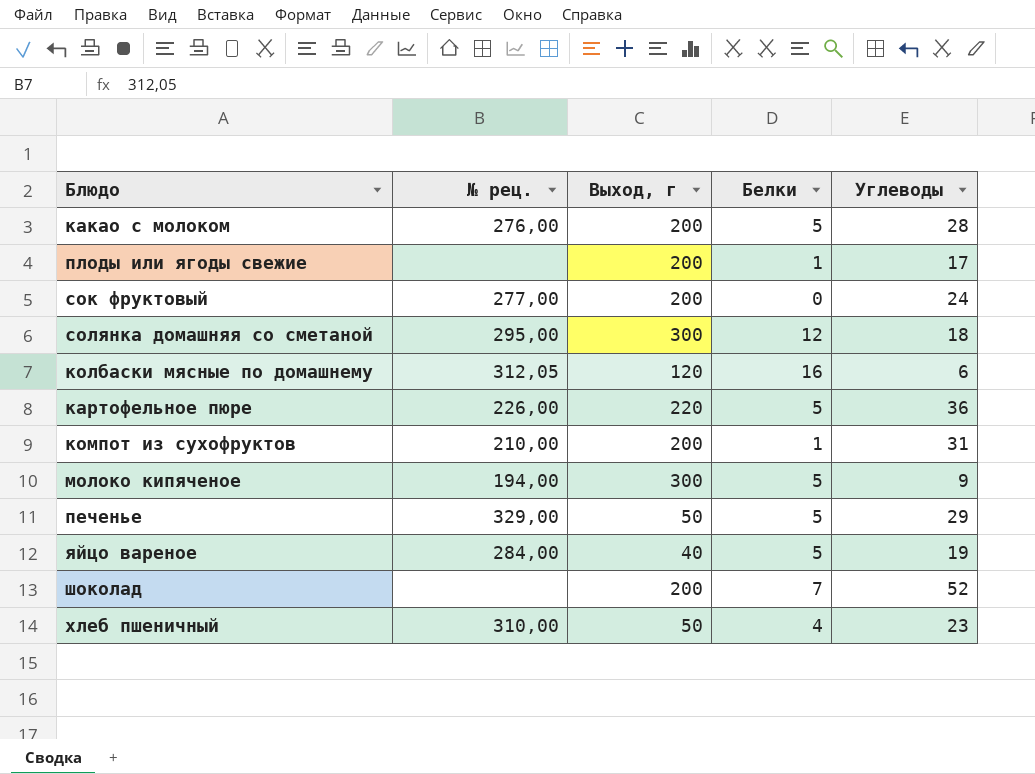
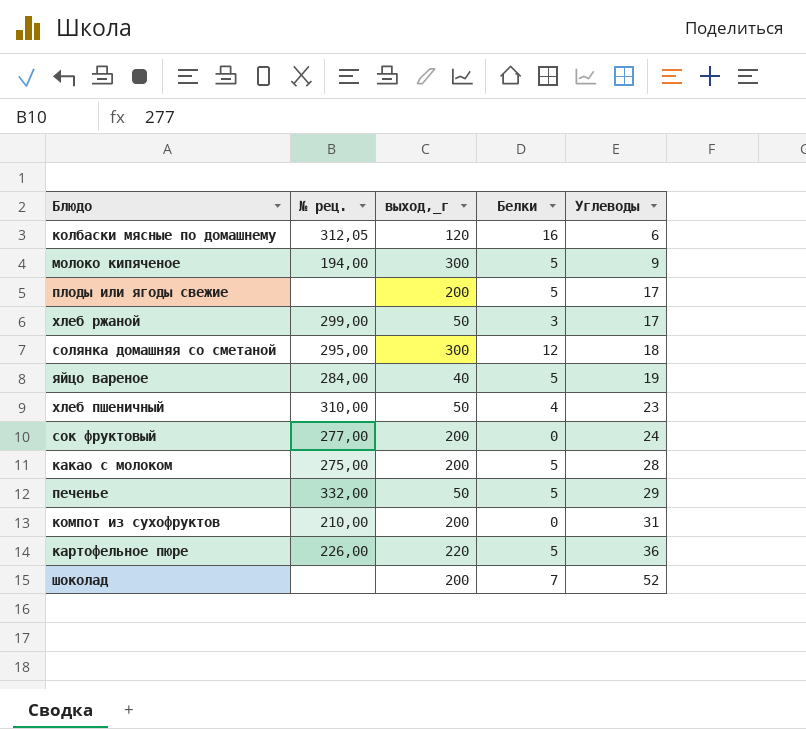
row order: none -> Углеводы ascending
column name: Выход, г -> выход,_г
плоды или ягоды свежие | Белки: 1 -> 5
row хлеб ржаной: none -> 299,00 | 50 | 3 | 17
какао с молоком | № рец.: 276,00 -> 275,00
печенье | № рец.: 329,00 -> 332,00
компот из сухофруктов | Белки: 1 -> 0

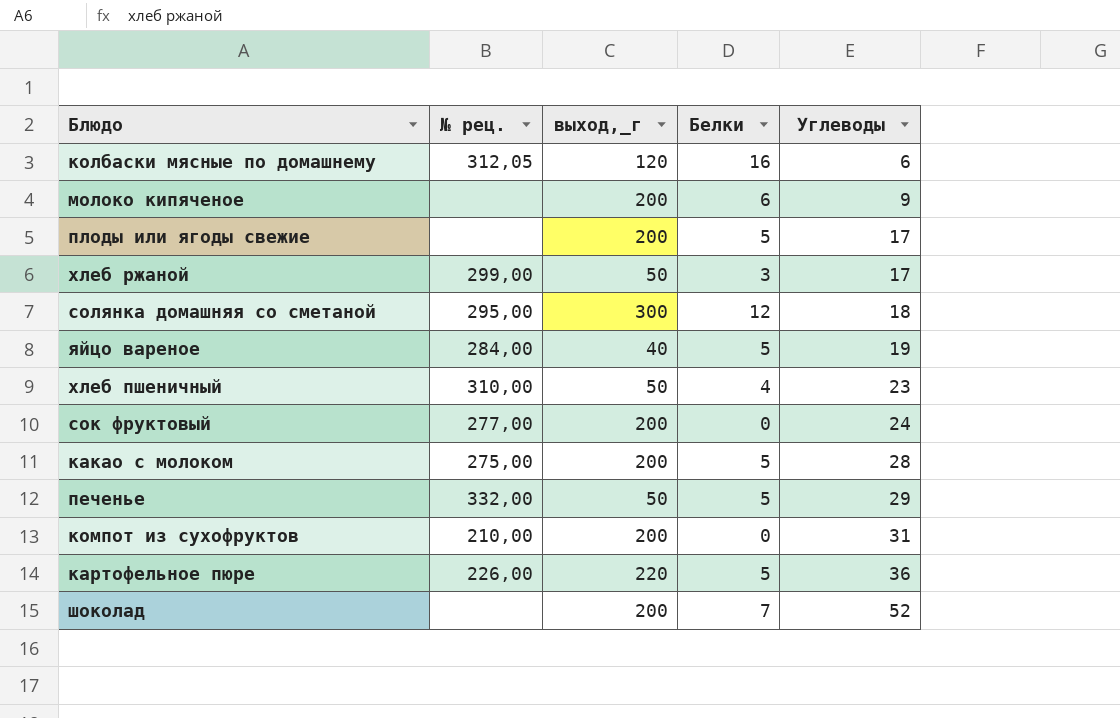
молоко кипяченое | № рец.: 194,00 -> none
молоко кипяченое | выход,_г: 300 -> 200
молоко кипяченое | Белки: 5 -> 6

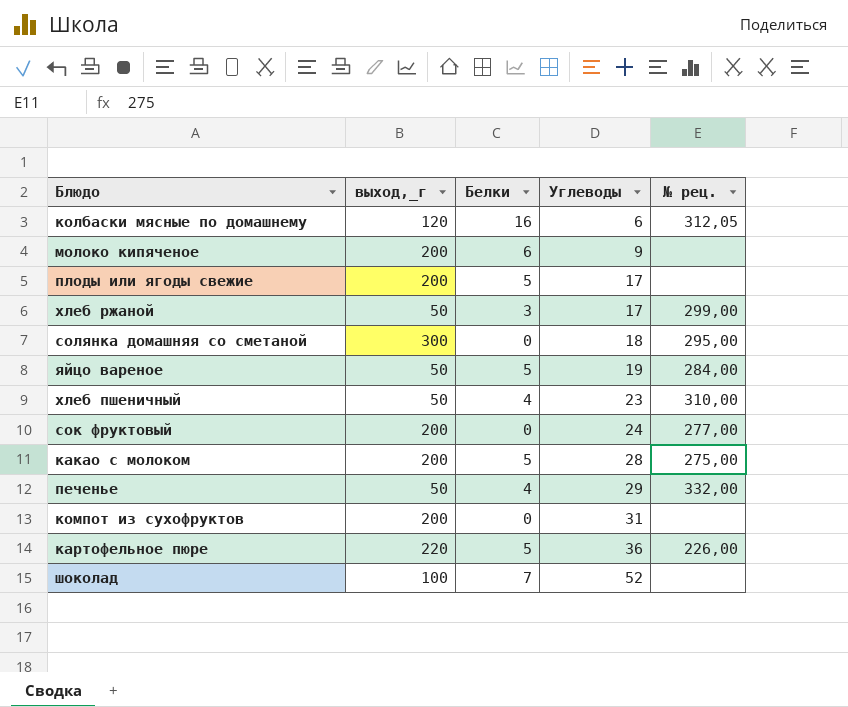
column № рец. | position: 2 -> 5
солянка домашняя со сметаной | Белки: 12 -> 0
яйцо вареное | выход,_г: 40 -> 50
печенье | Белки: 5 -> 4
компот из сухофруктов | № рец.: 210,00 -> none
шоколад | выход,_г: 200 -> 100

